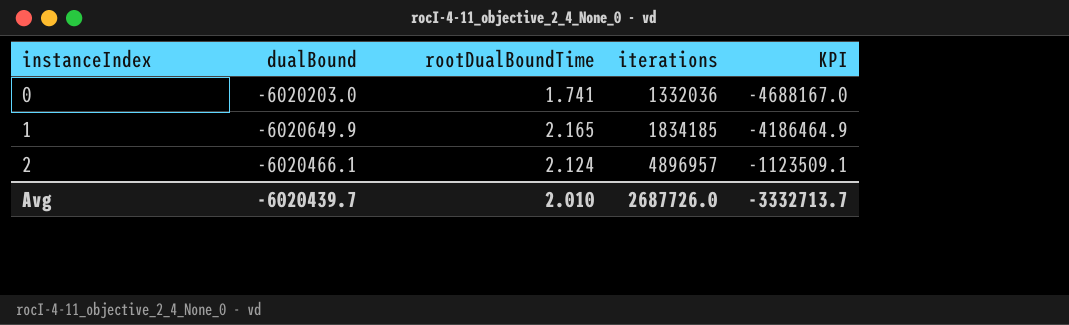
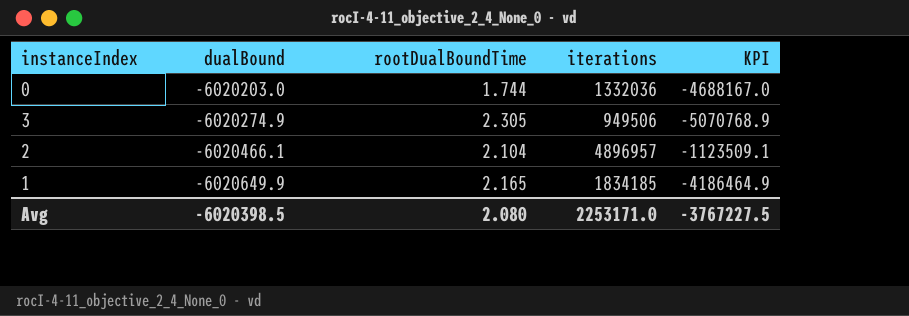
row order: instanceIndex ascending -> dualBound descending
0 | rootDualBoundTime: 1.741 -> 1.744
row 3: none -> -6020274.9 | 2.305 | 949506 | -5070768.9
2 | rootDualBoundTime: 2.124 -> 2.104
Avg | dualBound: -6020439.7 -> -6020398.5
Avg | rootDualBoundTime: 2.010 -> 2.080
Avg | iterations: 2687726.0 -> 2253171.0
Avg | KPI: -3332713.7 -> -3767227.5

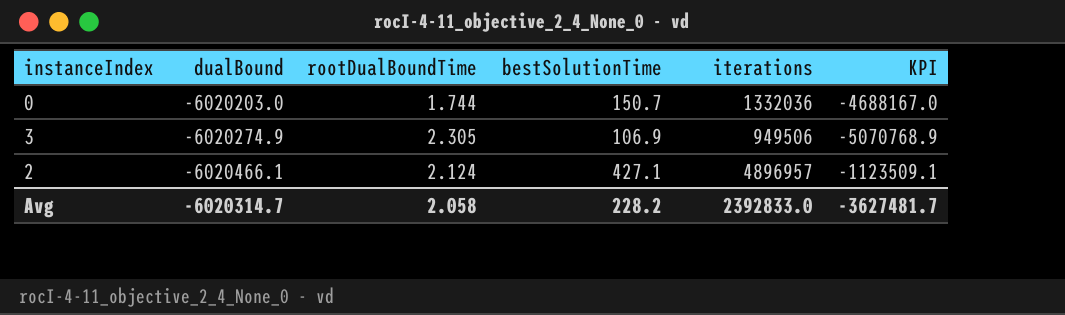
column bestSolutionTime | position: none -> 4
row 1: -6020649.9 | 2.165 | 1834185 | -4186464.9 -> none
2 | rootDualBoundTime: 2.104 -> 2.124
Avg | dualBound: -6020398.5 -> -6020314.7
Avg | rootDualBoundTime: 2.080 -> 2.058
Avg | iterations: 2253171.0 -> 2392833.0
Avg | KPI: -3767227.5 -> -3627481.7

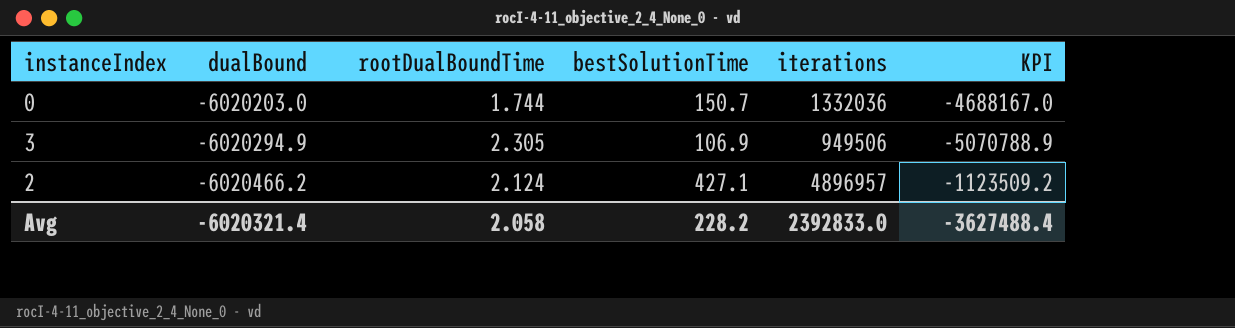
3 | dualBound: -6020274.9 -> -6020294.9
3 | KPI: -5070768.9 -> -5070788.9
2 | dualBound: -6020466.1 -> -6020466.2
2 | KPI: -1123509.1 -> -1123509.2
Avg | dualBound: -6020314.7 -> -6020321.4
Avg | KPI: -3627481.7 -> -3627488.4

